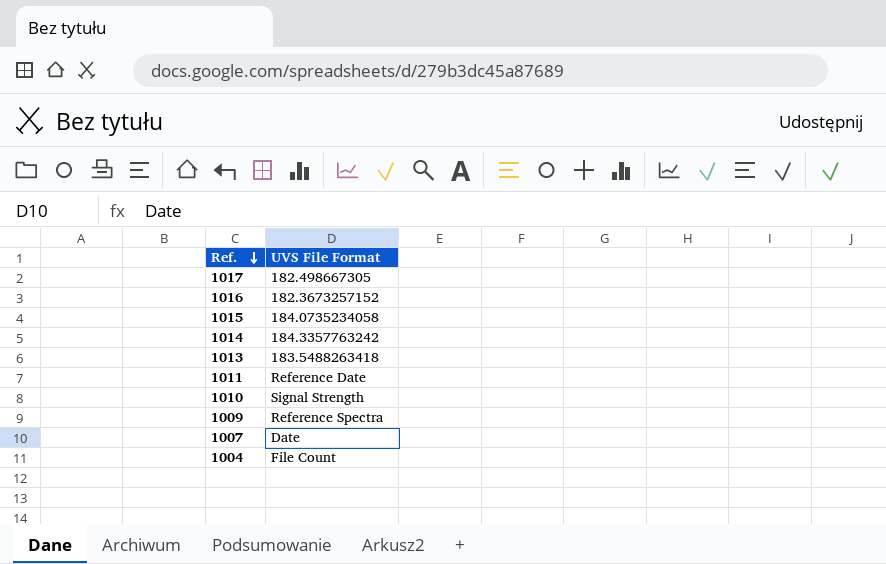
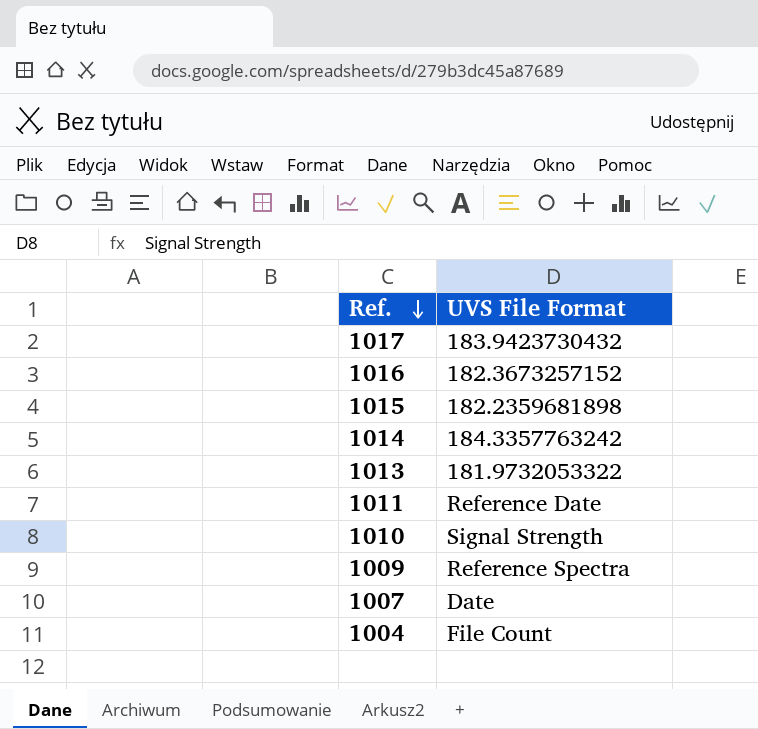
1017 | UVS File Format: 182.498667305 -> 183.9423730432
1015 | UVS File Format: 184.0735234058 -> 182.2359681898
1013 | UVS File Format: 183.5488263418 -> 181.9732053322

